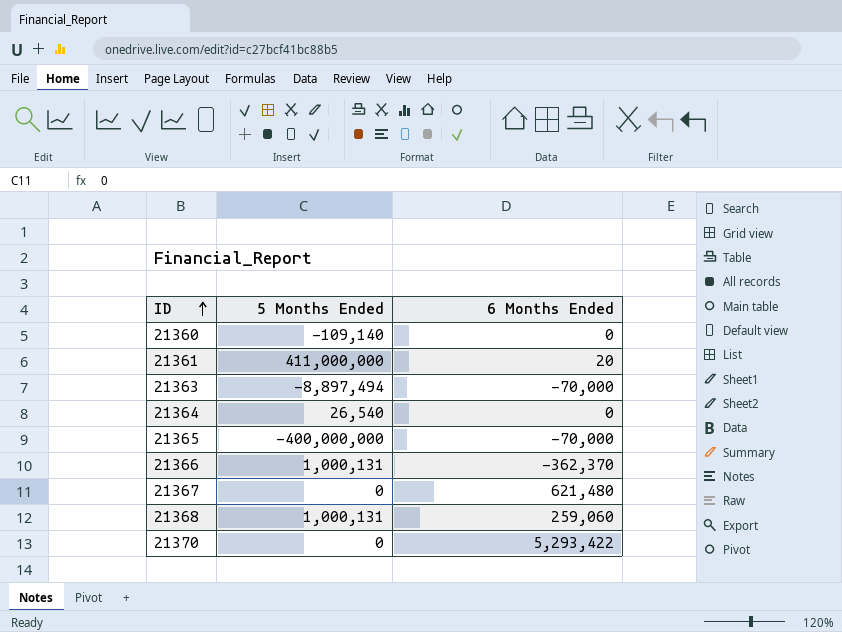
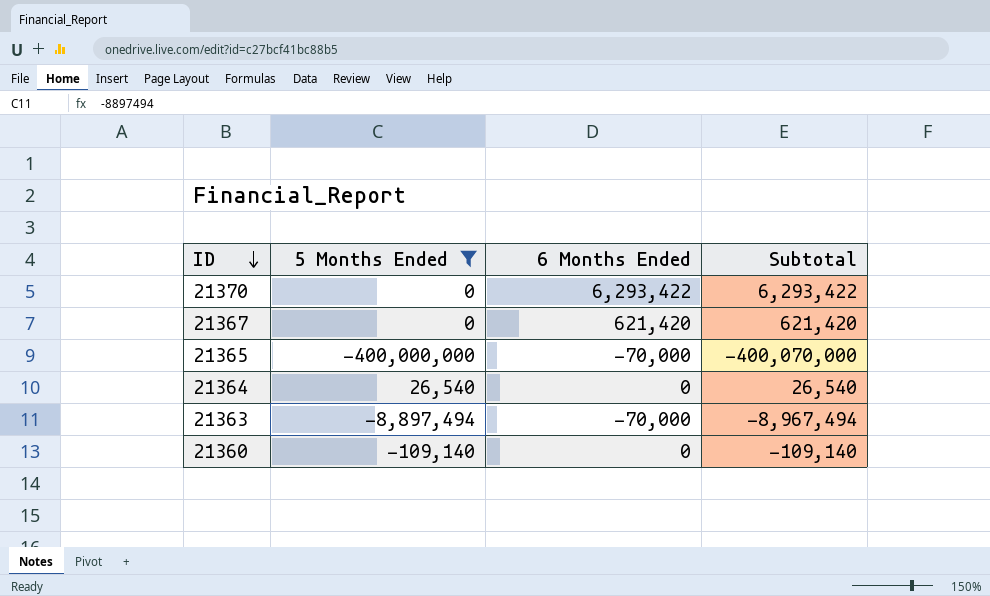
filter: none -> 5 Months Ended <= 26,540
row order: ID ascending -> ID descending
column Subtotal | formula: none -> [5 Months Ended] + [6 Months Ended]
21370 | 6 Months Ended: 5,293,422 -> 6,293,422
21367 | 6 Months Ended: 621,480 -> 621,420

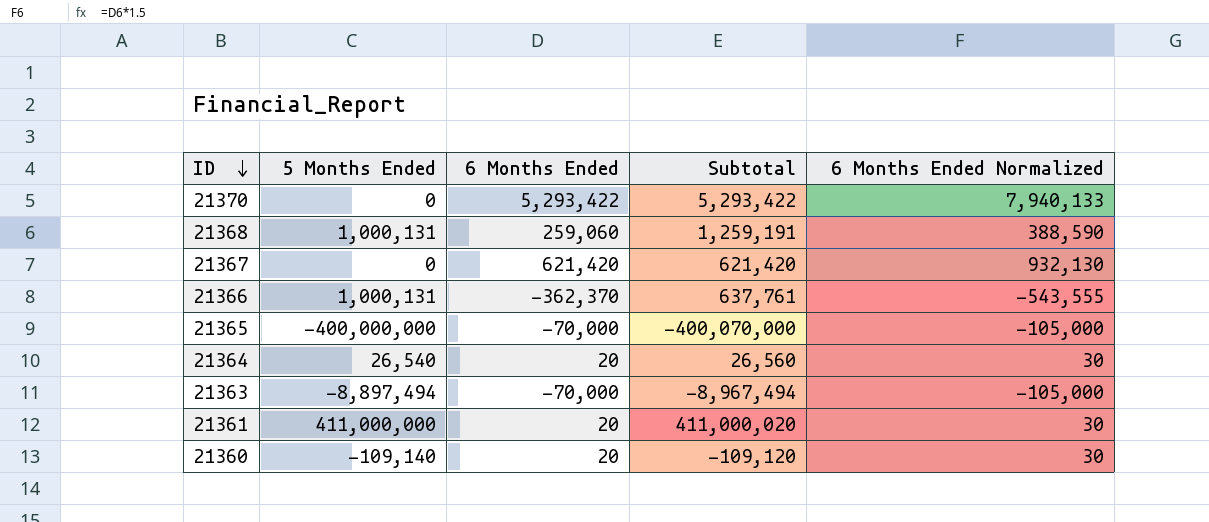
filter: 5 Months Ended <= 26,540 -> none
column 6 Months Ended Normalized | formula: none -> [6 Months Ended] * 1.5
21370 | 6 Months Ended: 6,293,422 -> 5,293,422
21370 | Subtotal: 6,293,422 -> 5,293,422
21364 | 6 Months Ended: 0 -> 20
21364 | Subtotal: 26,540 -> 26,560
21360 | 6 Months Ended: 0 -> 20
21360 | Subtotal: -109,140 -> -109,120

